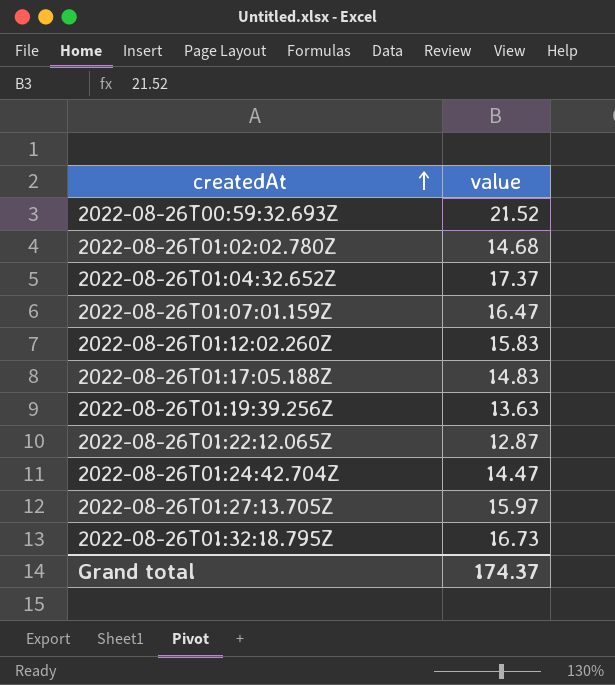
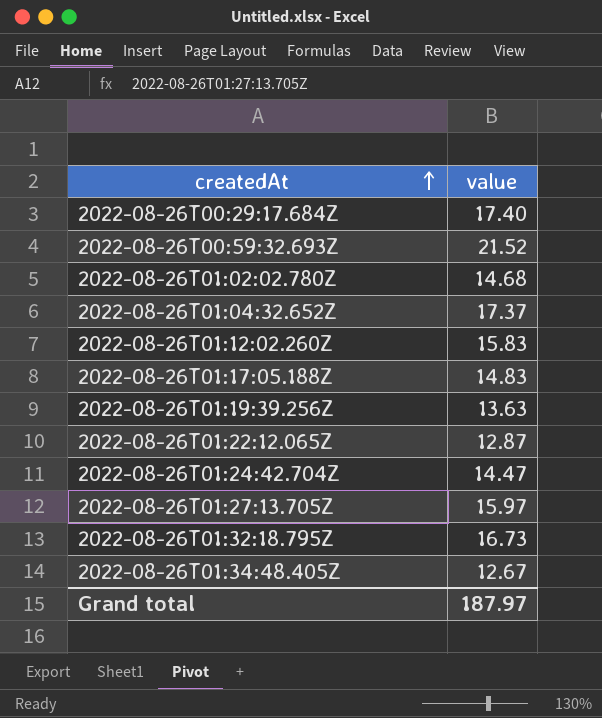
row 2022-08-26T01:07:01.159Z: 16.47 -> none
row 2022-08-26T00:29:17.684Z: none -> 17.40
row 2022-08-26T01:34:48.405Z: none -> 12.67
Grand total | value: 174.37 -> 187.97

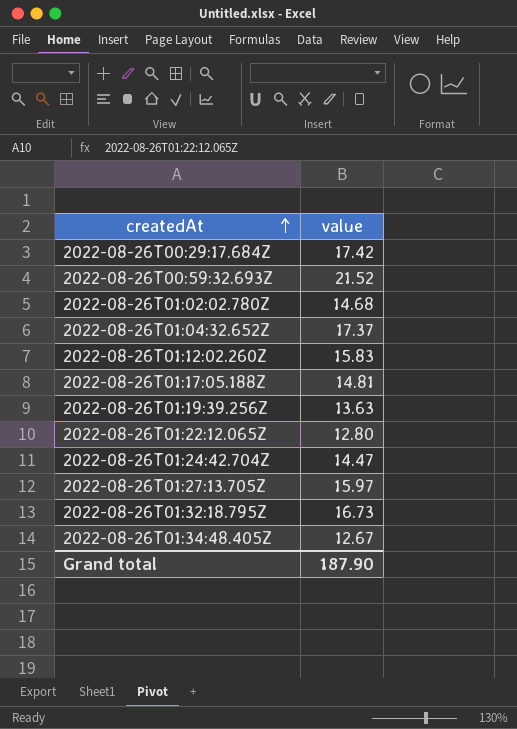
2022-08-26T00:29:17.684Z | value: 17.40 -> 17.42
2022-08-26T01:17:05.188Z | value: 14.83 -> 14.81
2022-08-26T01:22:12.065Z | value: 12.87 -> 12.80
Grand total | value: 187.97 -> 187.90

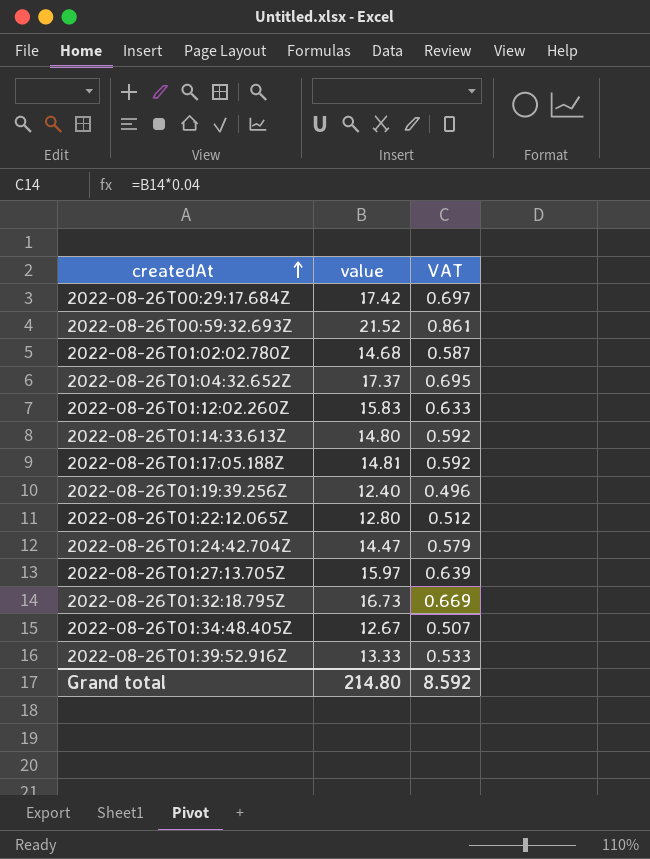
column VAT | formula: none -> [value] * 0.04
row 2022-08-26T01:14:33.613Z: none -> 14.80 | 0.592
2022-08-26T01:19:39.256Z | value: 13.63 -> 12.40
row 2022-08-26T01:39:52.916Z: none -> 13.33 | 0.533
Grand total | value: 187.90 -> 214.80

